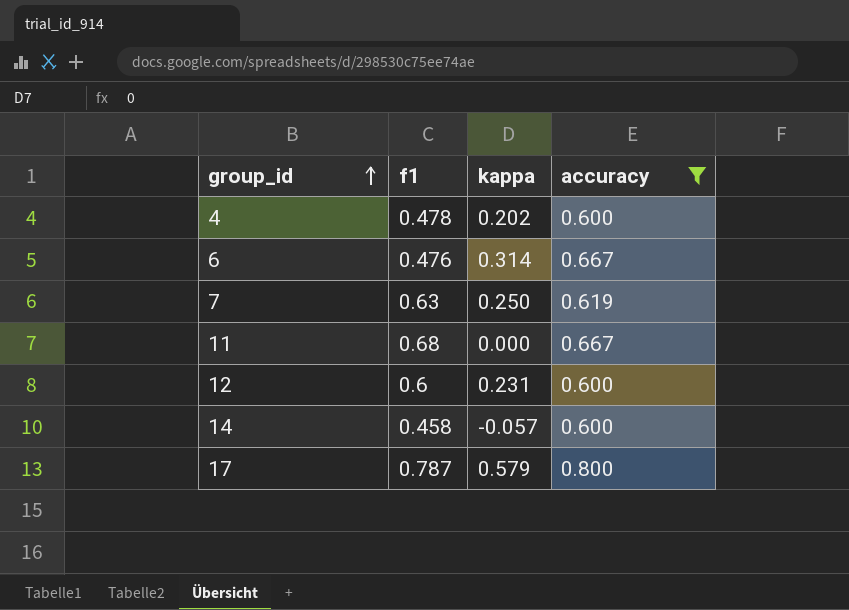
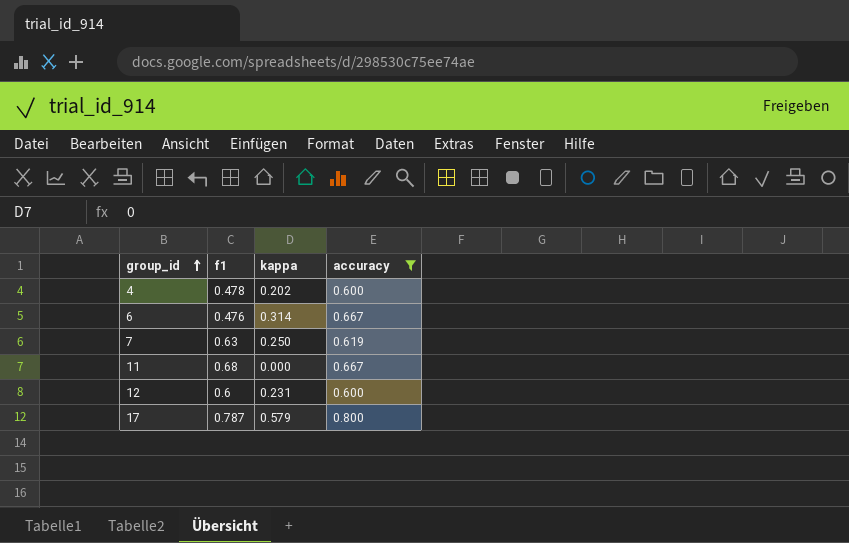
row 14: 0.458 | -0.057 | 0.600 -> none

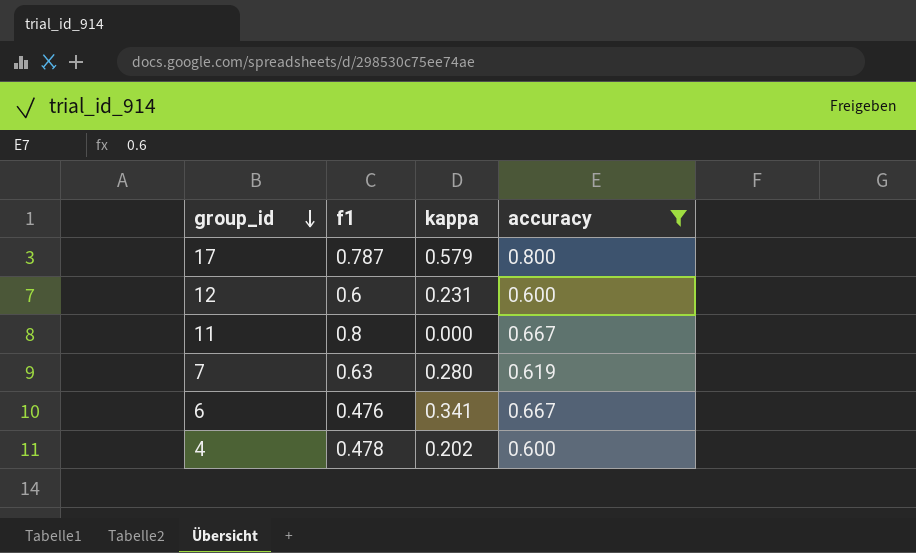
row order: group_id ascending -> group_id descending
11 | f1: 0.68 -> 0.8
7 | kappa: 0.250 -> 0.280
6 | kappa: 0.314 -> 0.341

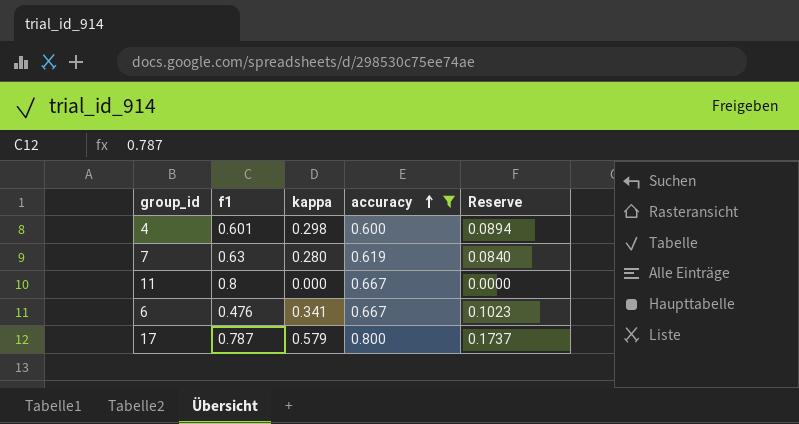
row order: group_id descending -> accuracy ascending
column Reserve | formula: none -> [kappa] * 0.3
row 12: 0.6 | 0.231 | 0.600 -> none
4 | f1: 0.478 -> 0.601
4 | kappa: 0.202 -> 0.298

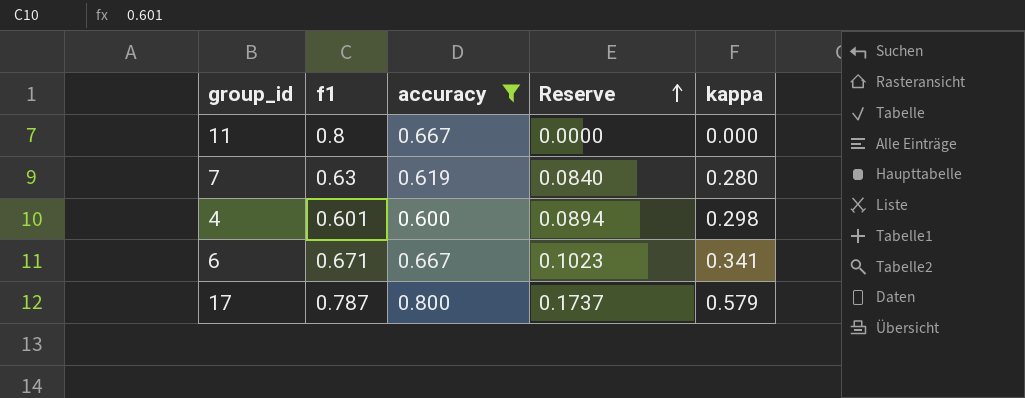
row order: accuracy ascending -> Reserve ascending
column kappa | position: 3 -> 5
6 | f1: 0.476 -> 0.671

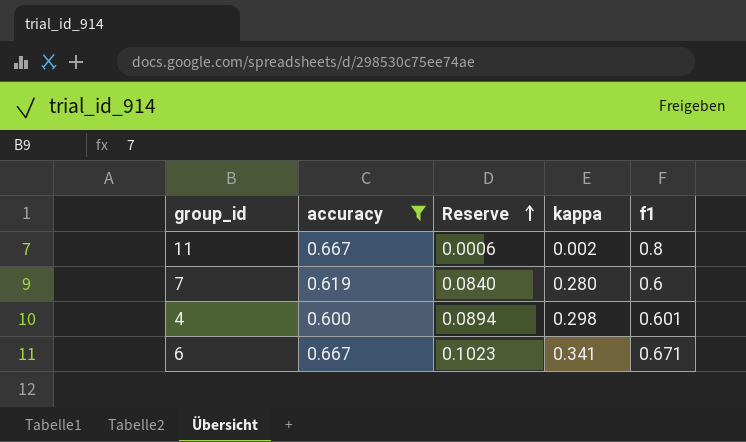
column f1 | position: 2 -> 5
row 17: 0.787 | 0.800 | 0.1737 | 0.579 -> none
11 | Reserve: 0.0000 -> 0.0006
11 | kappa: 0.000 -> 0.002
7 | f1: 0.63 -> 0.6

